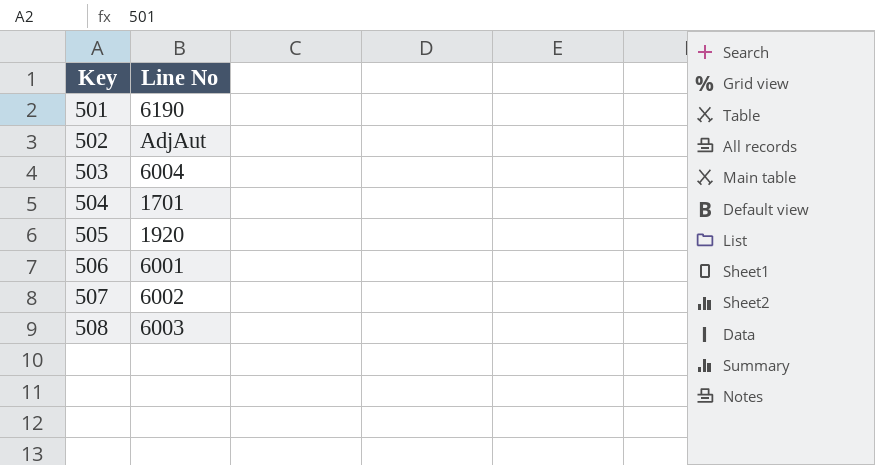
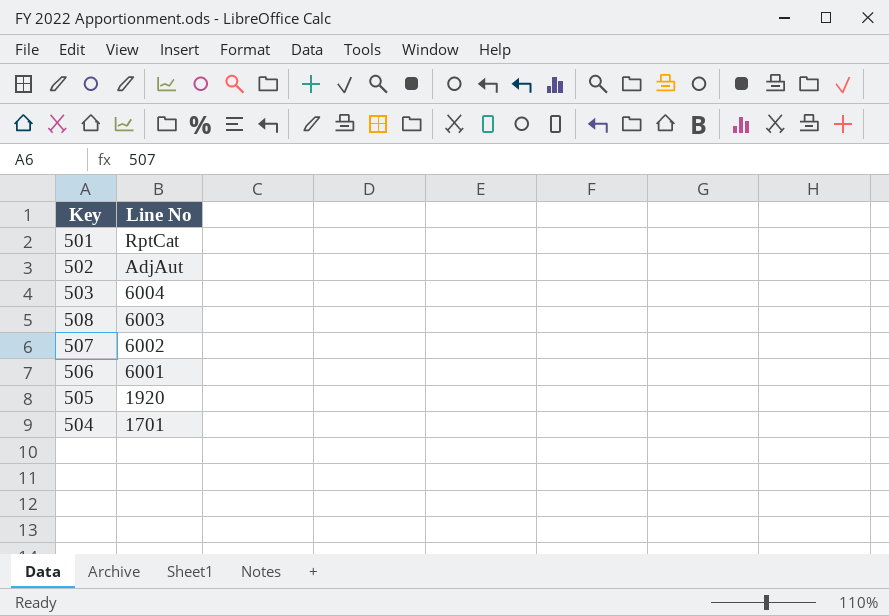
row order: Key ascending -> Line No descending
501 | Line No: 6190 -> RptCat

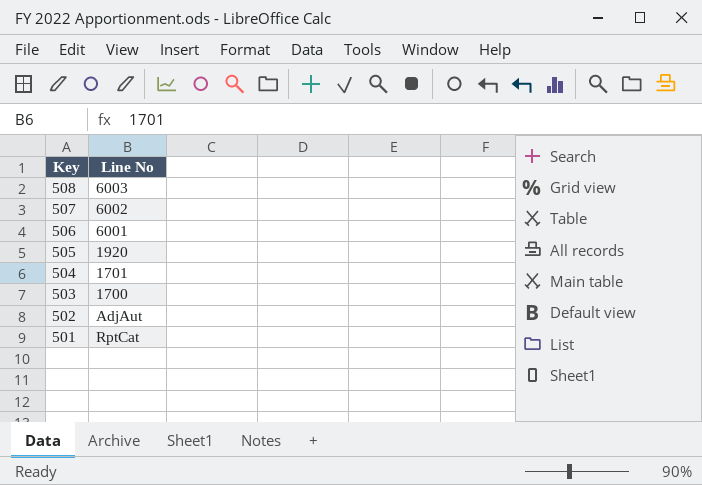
row order: Line No descending -> Key descending
503 | Line No: 6004 -> 1700

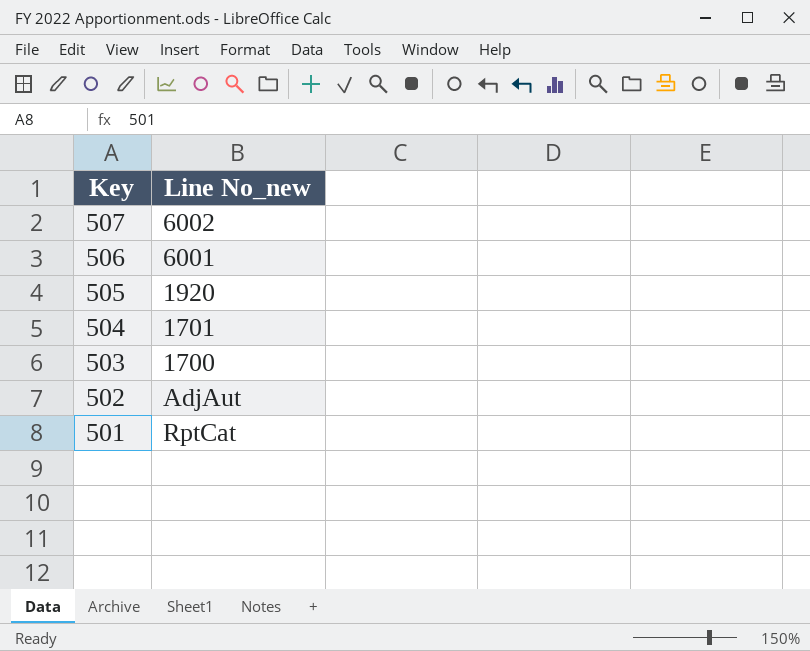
column name: Line No -> Line No_new
row 508: 6003 -> none

